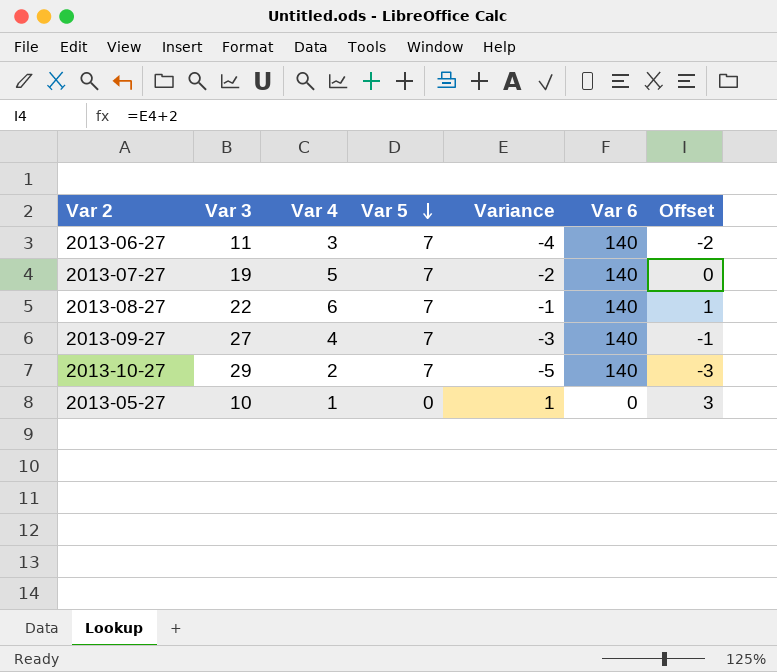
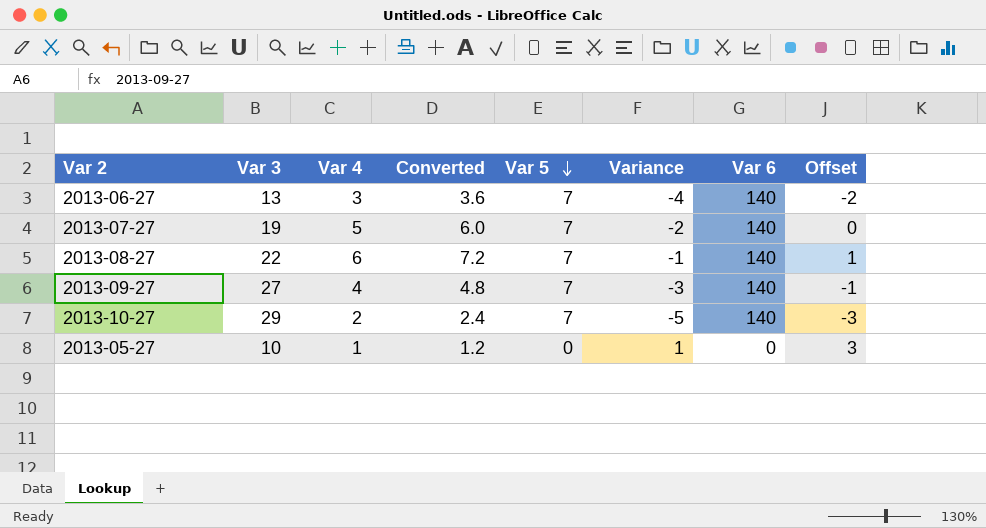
column Converted | formula: none -> [Var 4] * 1.2
2013-06-27 | Var 3: 11 -> 13

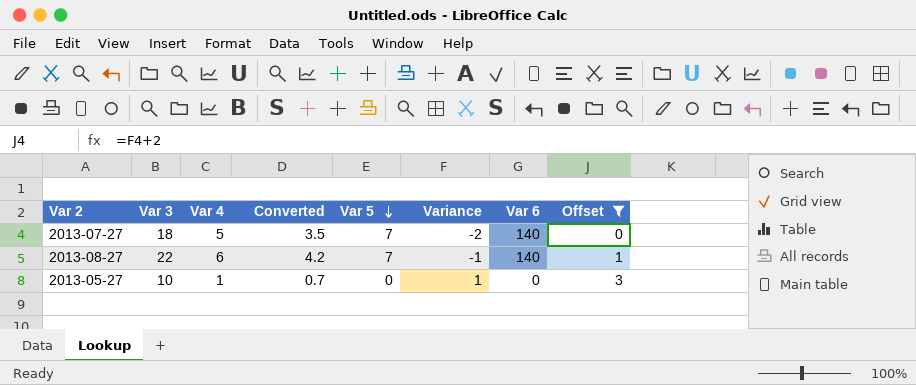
filter: none -> Offset >= 0
column Converted | formula: [Var 4] * 1.2 -> [Var 4] * 0.7
2013-07-27 | Var 3: 19 -> 18

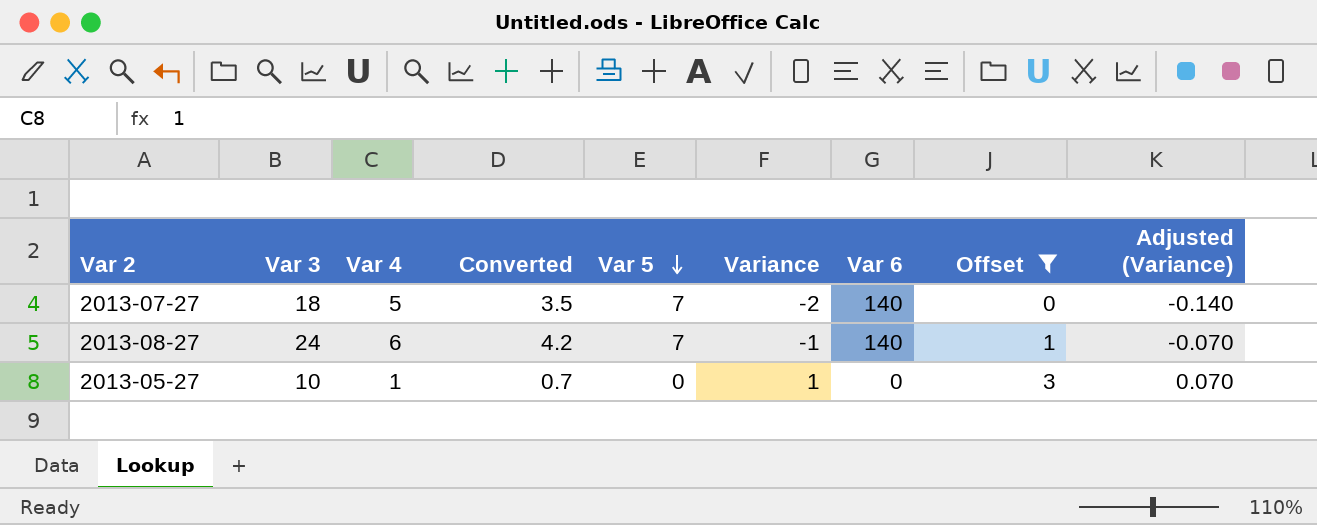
column Adjusted (Variance) | formula: none -> [Variance] * 0.07
2013-08-27 | Var 3: 22 -> 24

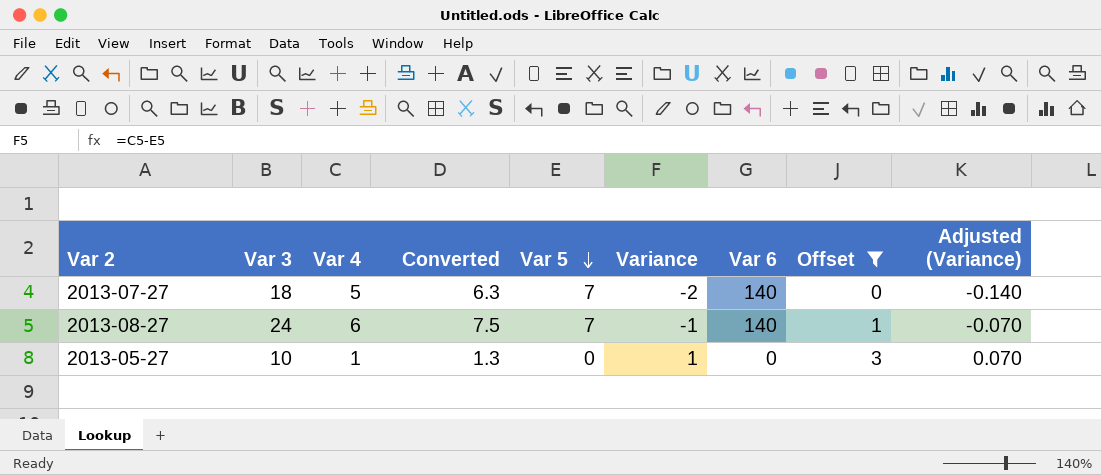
column Converted | formula: [Var 4] * 0.7 -> [Var 4] * 1.25

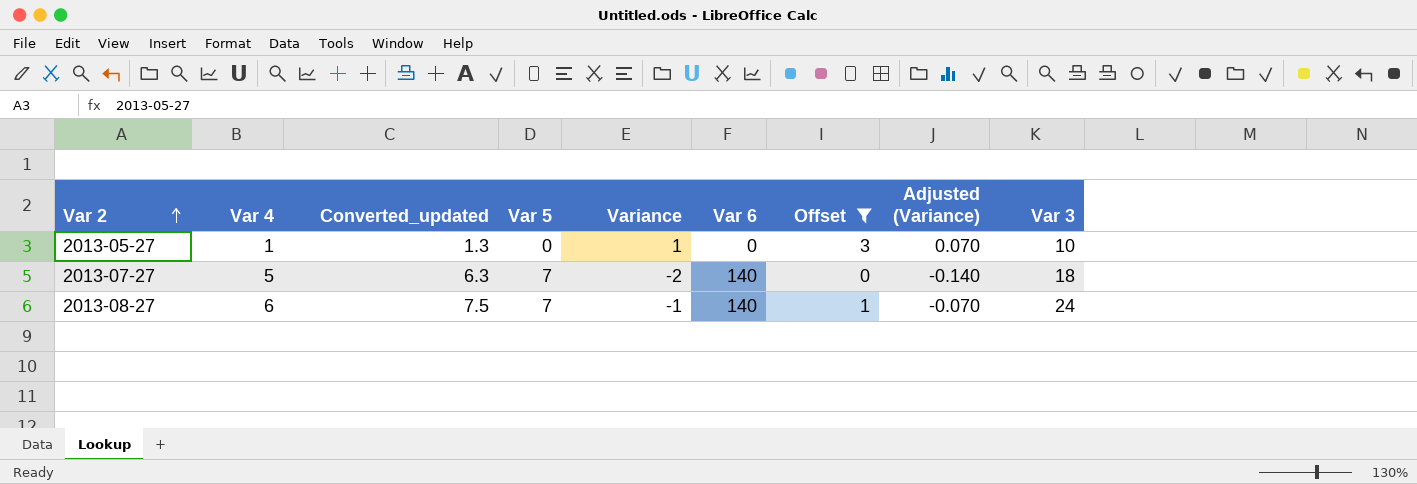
row order: Var 5 descending -> Var 2 ascending
column name: Converted -> Converted_updated
column Var 3 | position: 2 -> 9

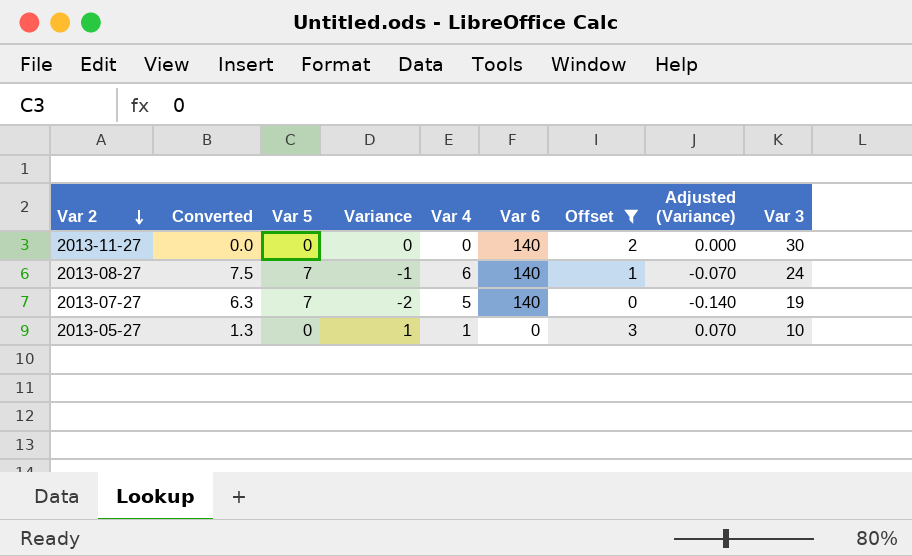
row order: Var 2 ascending -> Var 2 descending
column name: Converted_updated -> Converted
column Var 4 | position: 2 -> 5
row 2013-11-27: none -> 0.0 | 0 | 0 | 0 | 140 | 2 | 0.000 | 30
2013-07-27 | Var 3: 18 -> 19

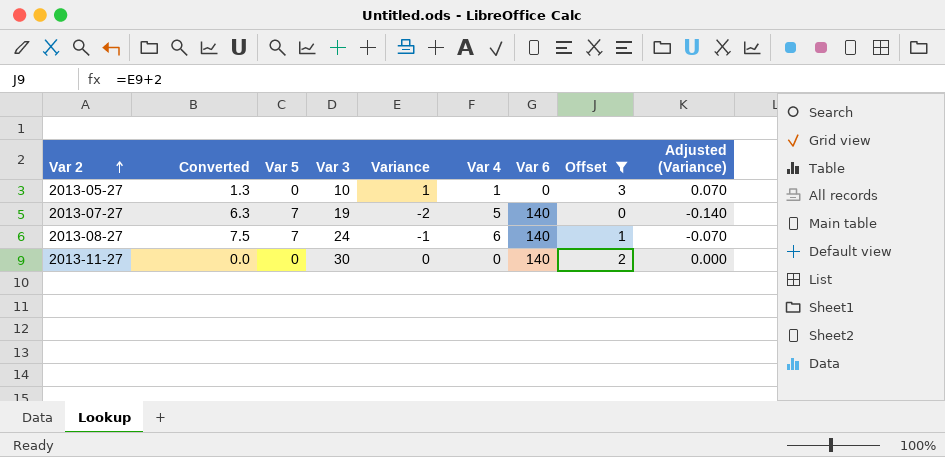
row order: Var 2 descending -> Var 2 ascending
column Var 3 | position: 9 -> 4

